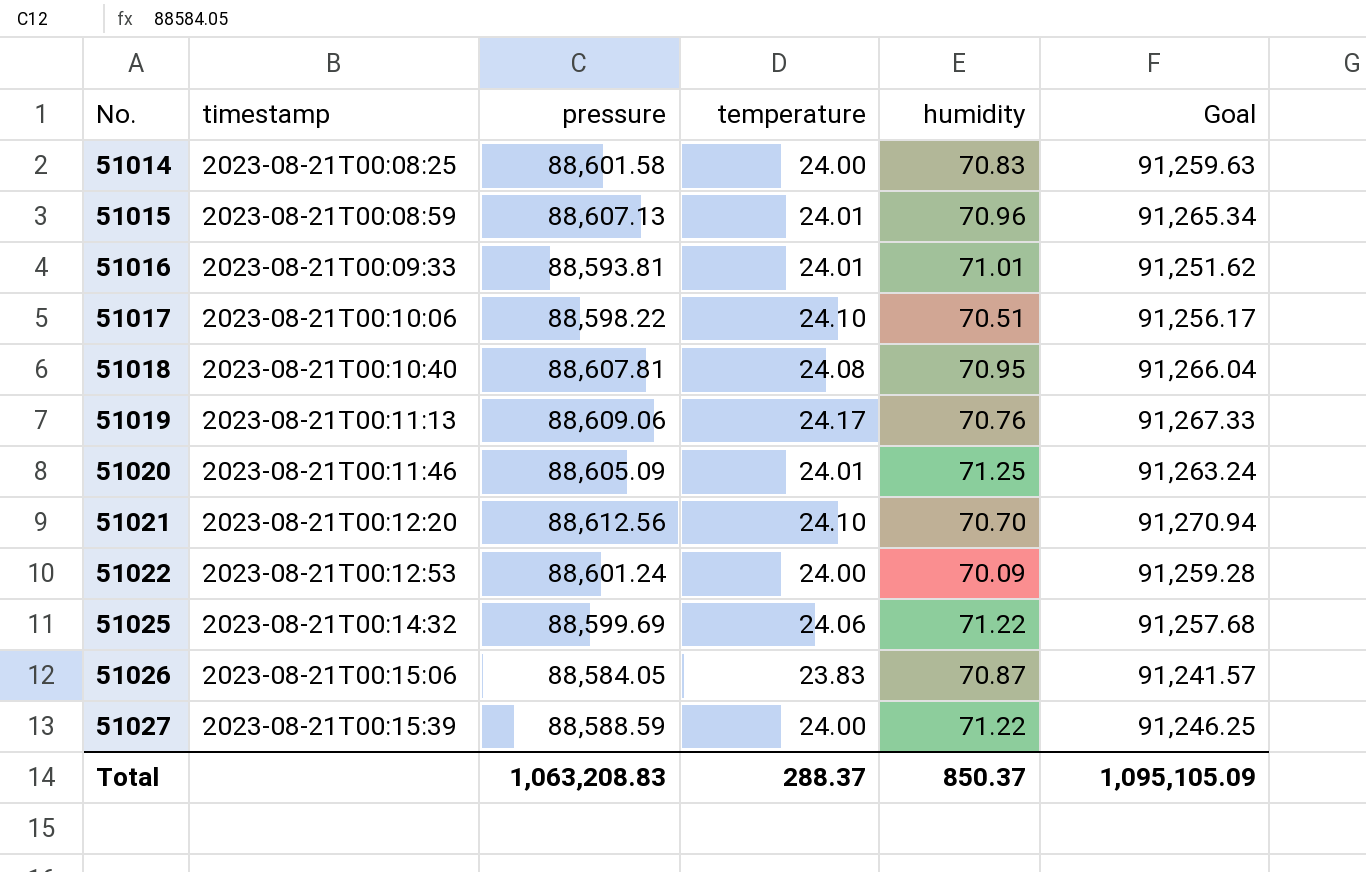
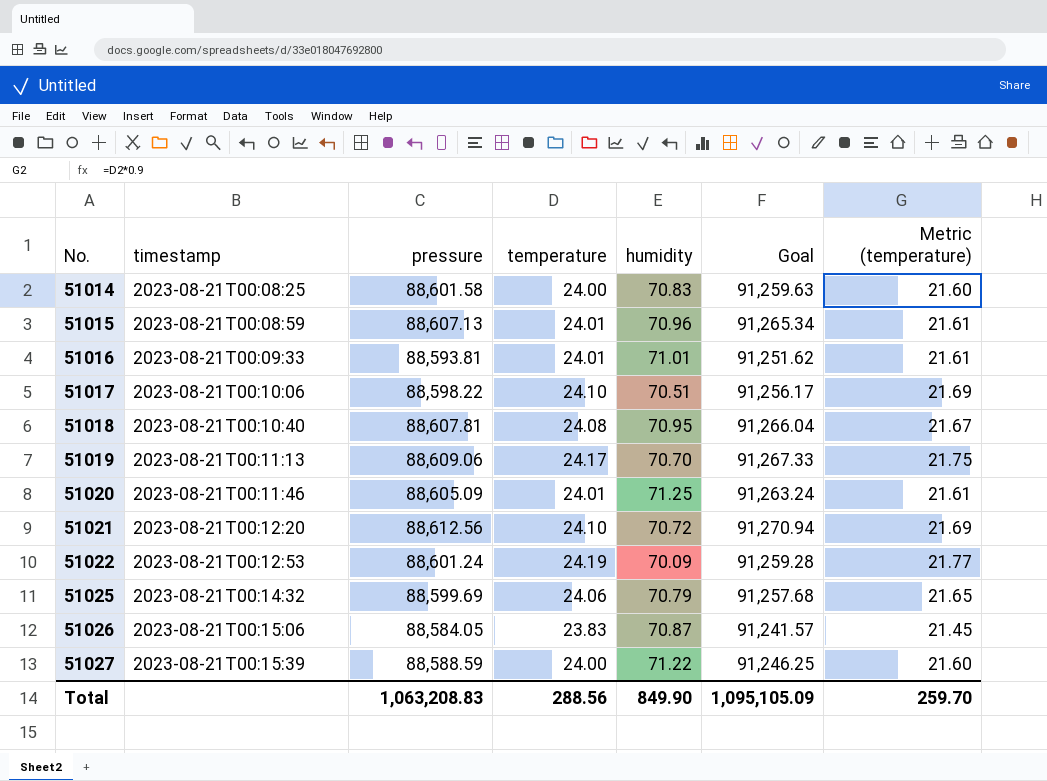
column Metric (temperature) | formula: none -> [temperature] * 0.9
51019 | humidity: 70.76 -> 70.70
51021 | humidity: 70.70 -> 70.72
51022 | temperature: 24.00 -> 24.19
51025 | humidity: 71.22 -> 70.79
Total | temperature: 288.37 -> 288.56
Total | humidity: 850.37 -> 849.90

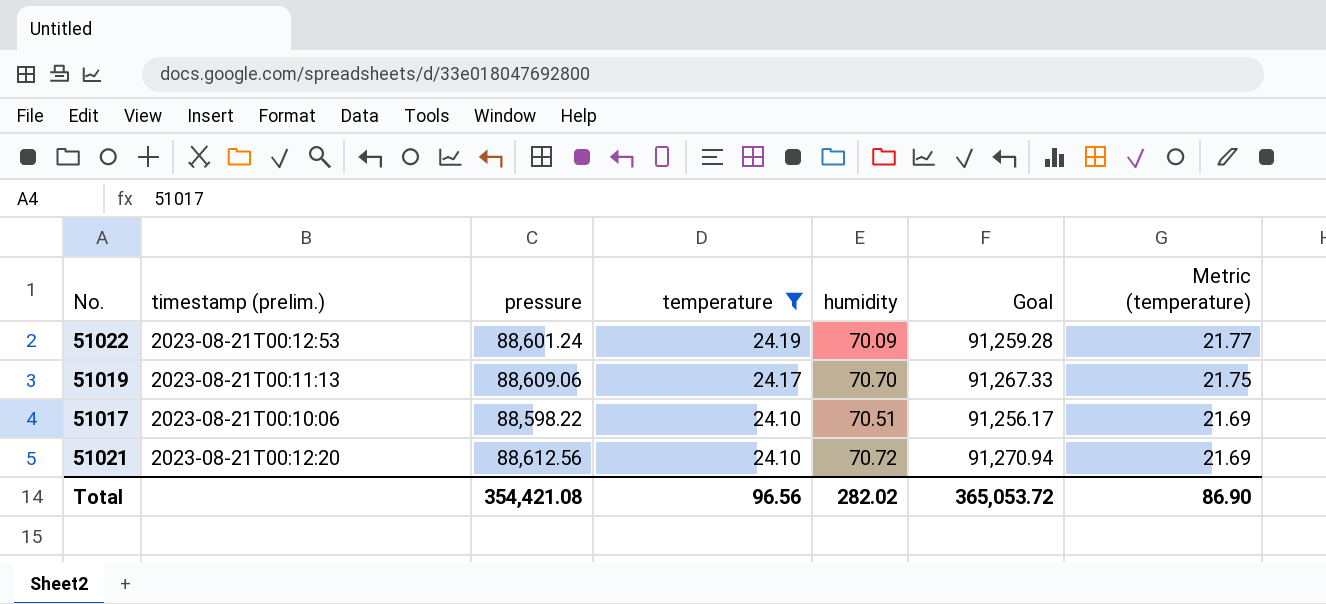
filter: none -> temperature >= 24.10
row order: No. ascending -> temperature descending
column name: timestamp -> timestamp (prelim.)
Total | pressure: 1,063,208.83 -> 354,421.08
Total | temperature: 288.56 -> 96.56
Total | humidity: 849.90 -> 282.02
Total | Goal: 1,095,105.09 -> 365,053.72
Total | Metric (temperature): 259.70 -> 86.90

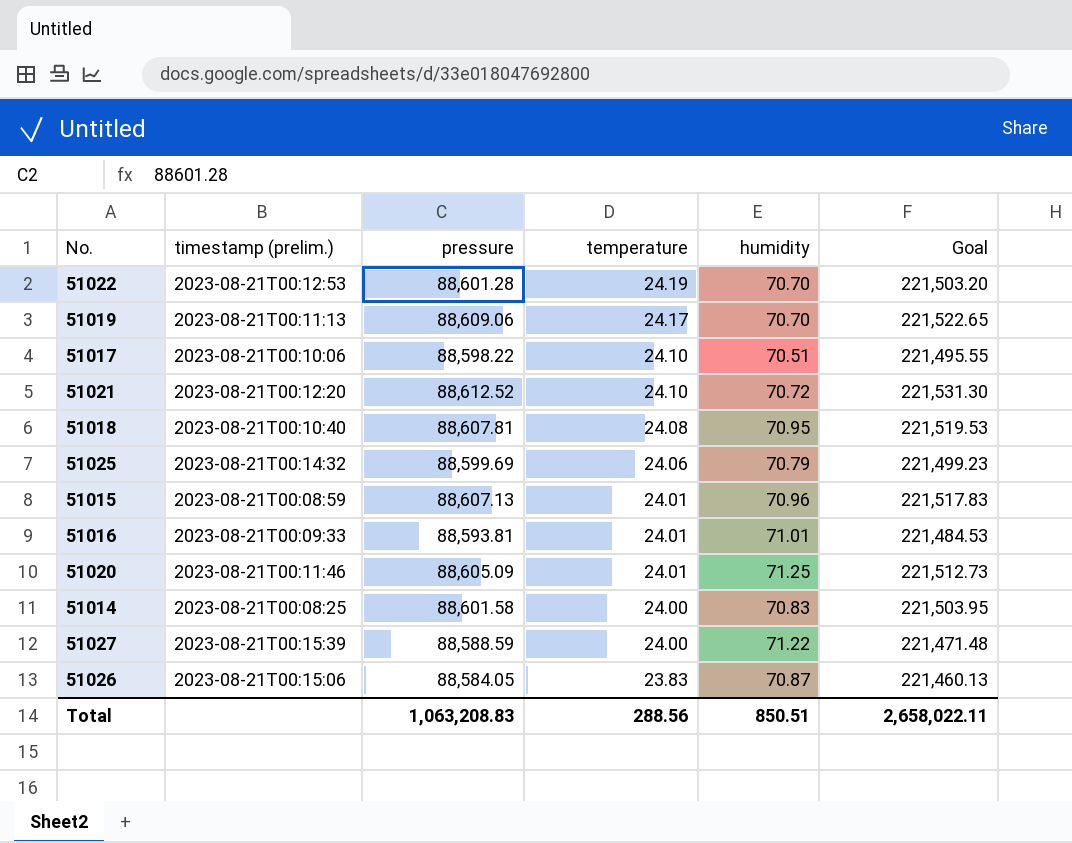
filter: temperature >= 24.10 -> none
column Metric (temperature) | formula: [temperature] * 0.9 -> none
column Goal | formula: [pressure] * 1.03 -> [pressure] * 2.5
51022 | pressure: 88,601.24 -> 88,601.28
51022 | humidity: 70.09 -> 70.70
51021 | pressure: 88,612.56 -> 88,612.52
Total | pressure: 354,421.08 -> 1,063,208.83
Total | temperature: 96.56 -> 288.56
Total | humidity: 282.02 -> 850.51
Total | Goal: 365,053.72 -> 2,658,022.11

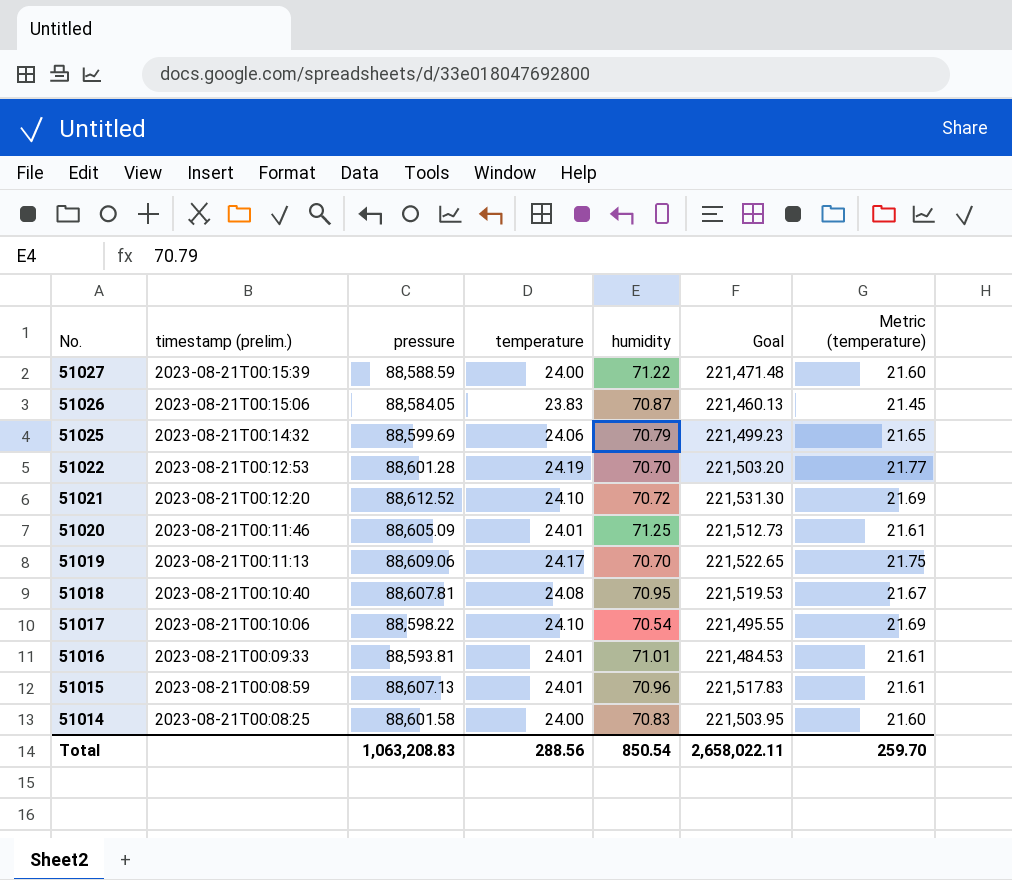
row order: temperature descending -> No. descending
column Metric (temperature) | formula: none -> [temperature] * 0.9
51017 | humidity: 70.51 -> 70.54
Total | humidity: 850.51 -> 850.54

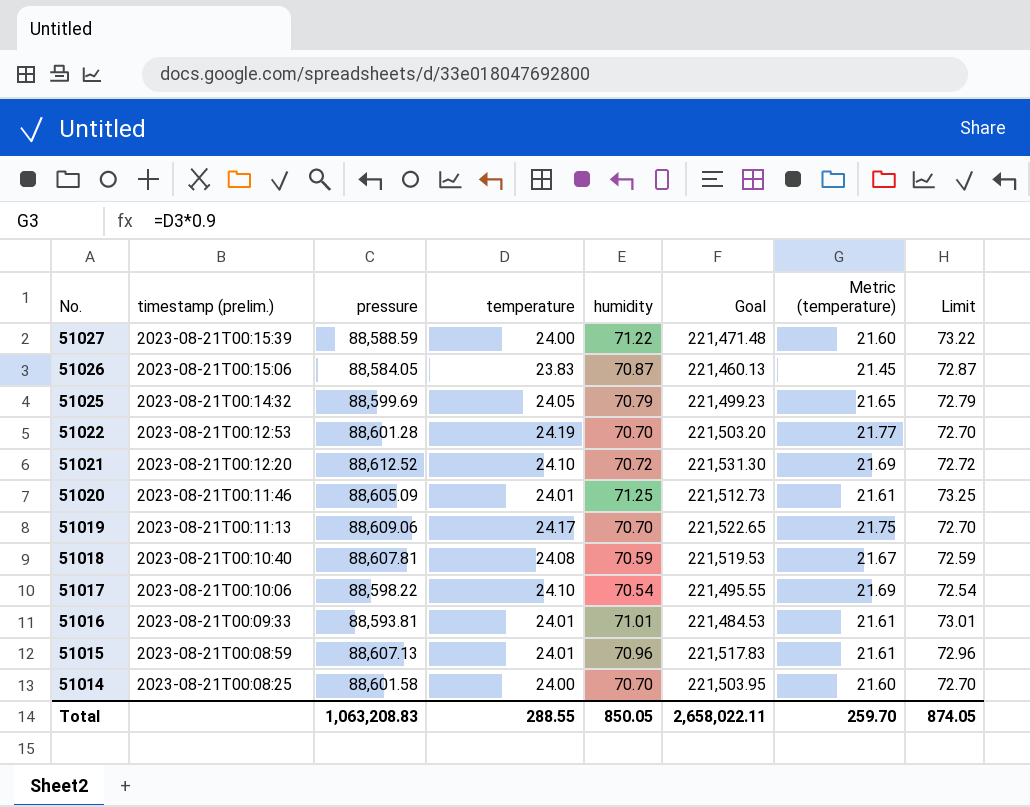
column Limit | formula: none -> [humidity] + 2
51025 | temperature: 24.06 -> 24.05
51018 | humidity: 70.95 -> 70.59
51014 | humidity: 70.83 -> 70.70
Total | temperature: 288.56 -> 288.55
Total | humidity: 850.54 -> 850.05

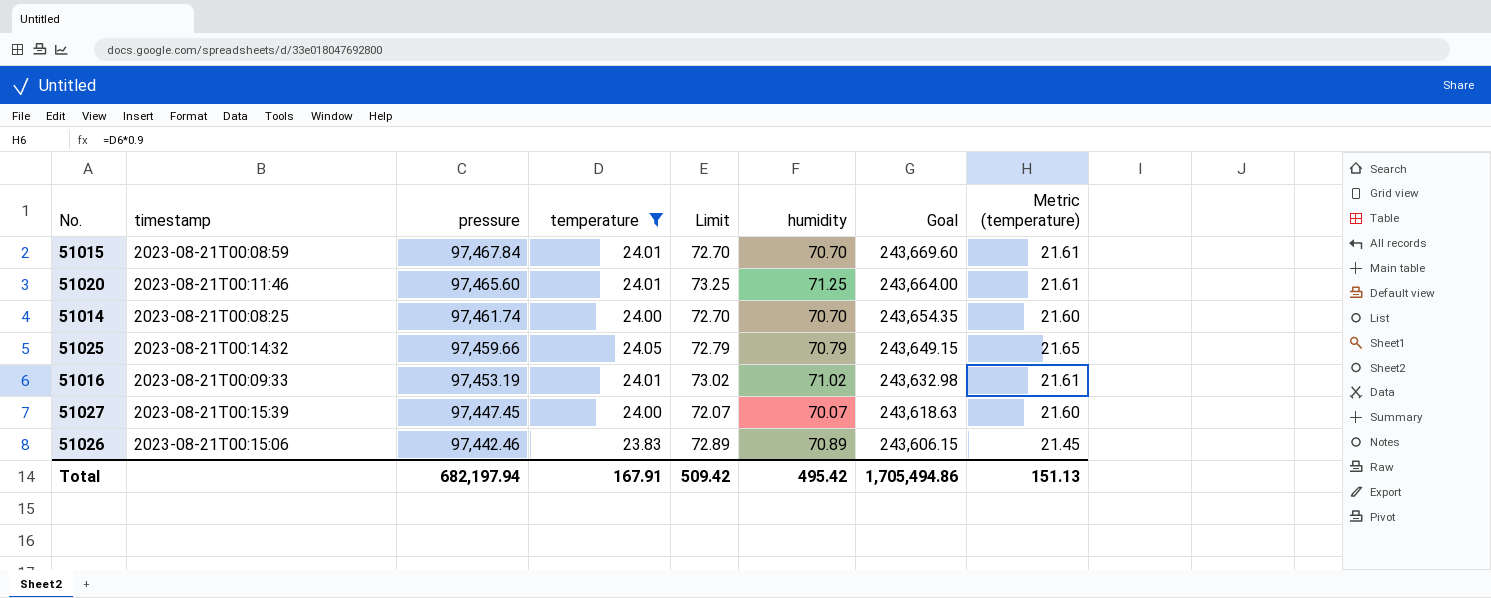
filter: none -> temperature <= 24.05
row order: No. descending -> pressure descending
column name: timestamp (prelim.) -> timestamp
column Limit | position: 8 -> 5
51015 | pressure: 88,607.13 -> 97,467.84
51015 | Limit: 72.96 -> 72.70
51015 | humidity: 70.96 -> 70.70
51015 | Goal: 221,517.83 -> 243,669.60
51020 | pressure: 88,605.09 -> 97,465.60
51020 | Goal: 221,512.73 -> 243,664.00
51014 | pressure: 88,601.58 -> 97,461.74
51014 | Goal: 221,503.95 -> 243,654.35
51025 | pressure: 88,599.69 -> 97,459.66
51025 | Goal: 221,499.23 -> 243,649.15
51016 | pressure: 88,593.81 -> 97,453.19
51016 | Limit: 73.01 -> 73.02
51016 | humidity: 71.01 -> 71.02
51016 | Goal: 221,484.53 -> 243,632.98
51027 | pressure: 88,588.59 -> 97,447.45
51027 | Limit: 73.22 -> 72.07
51027 | humidity: 71.22 -> 70.07
51027 | Goal: 221,471.48 -> 243,618.63
51026 | pressure: 88,584.05 -> 97,442.46
51026 | Limit: 72.87 -> 72.89
51026 | humidity: 70.87 -> 70.89
51026 | Goal: 221,460.13 -> 243,606.15
Total | pressure: 1,063,208.83 -> 682,197.94
Total | temperature: 288.55 -> 167.91
Total | Limit: 874.05 -> 509.42
Total | humidity: 850.05 -> 495.42
Total | Goal: 2,658,022.11 -> 1,705,494.86
Total | Metric (temperature): 259.70 -> 151.13

